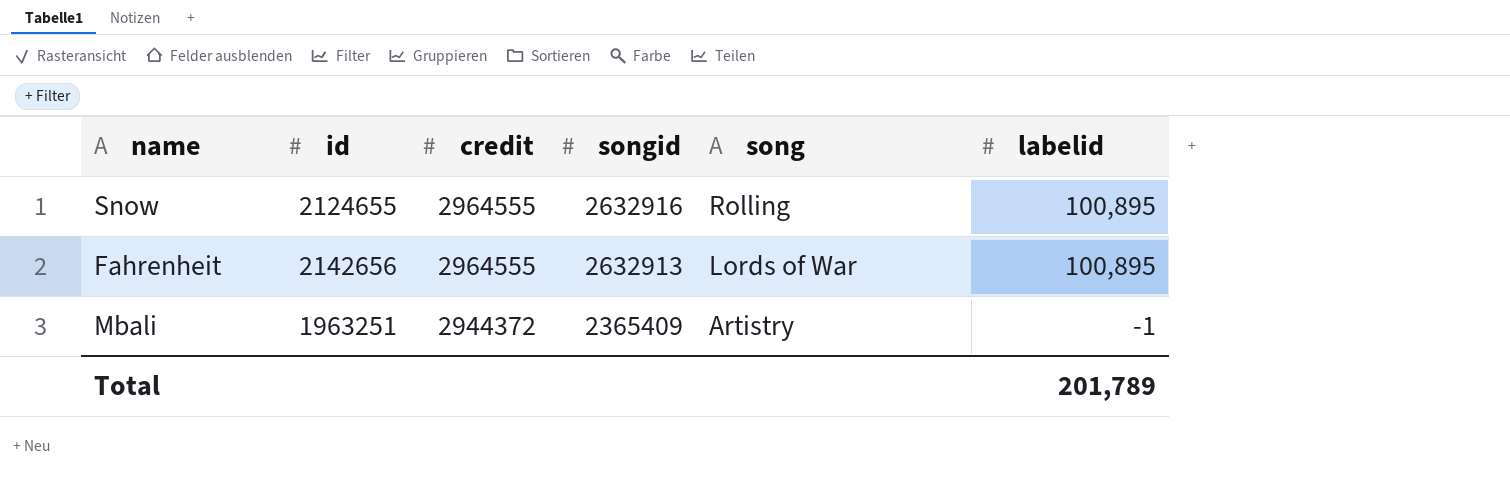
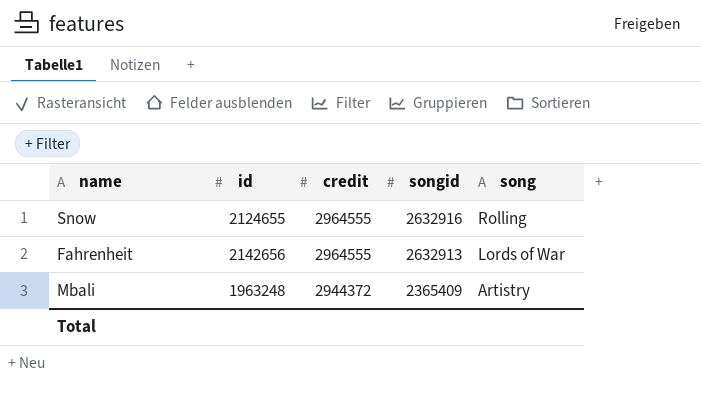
column labelid | position: 6 -> none
Mbali | id: 1963251 -> 1963248

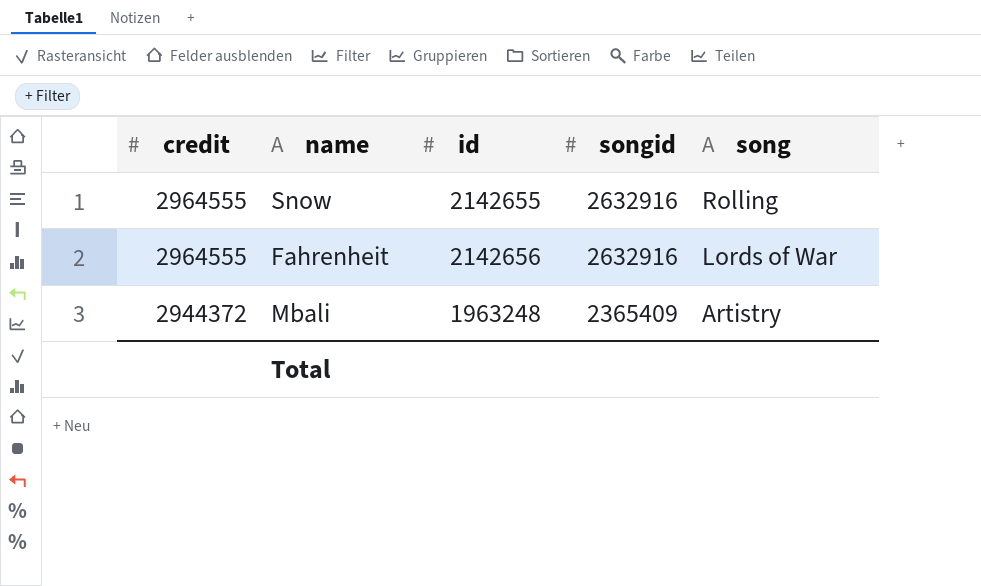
column credit | position: 3 -> 1
Snow | id: 2124655 -> 2142655
Fahrenheit | songid: 2632913 -> 2632916

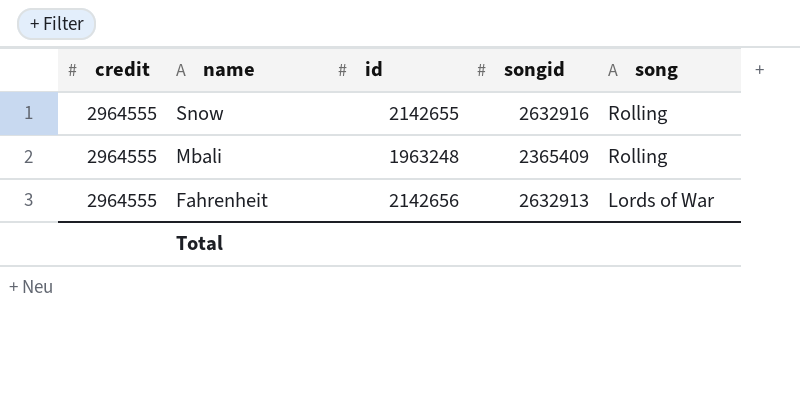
row order: credit descending -> name descending
Mbali | credit: 2944372 -> 2964555
Mbali | song: Artistry -> Rolling
Fahrenheit | songid: 2632916 -> 2632913

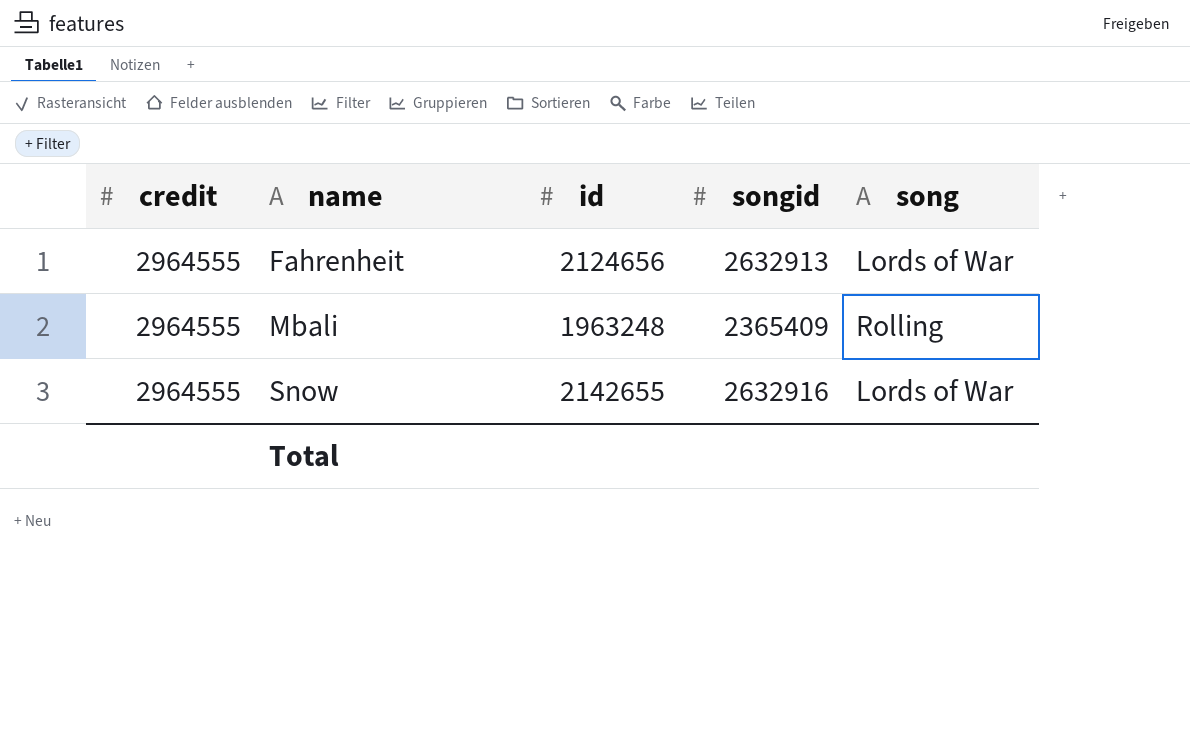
row order: name descending -> name ascending
Fahrenheit | id: 2142656 -> 2124656
Snow | song: Rolling -> Lords of War

